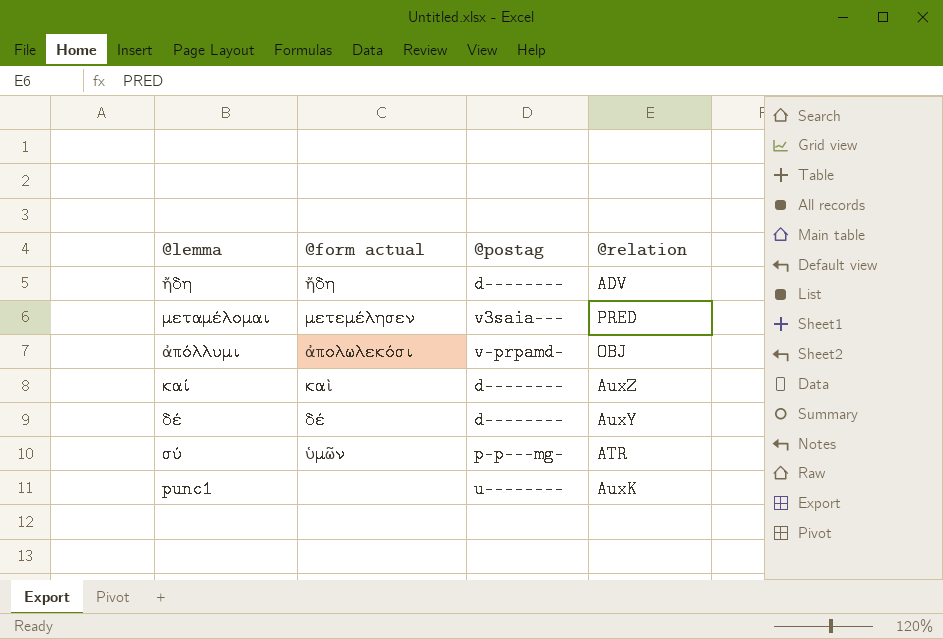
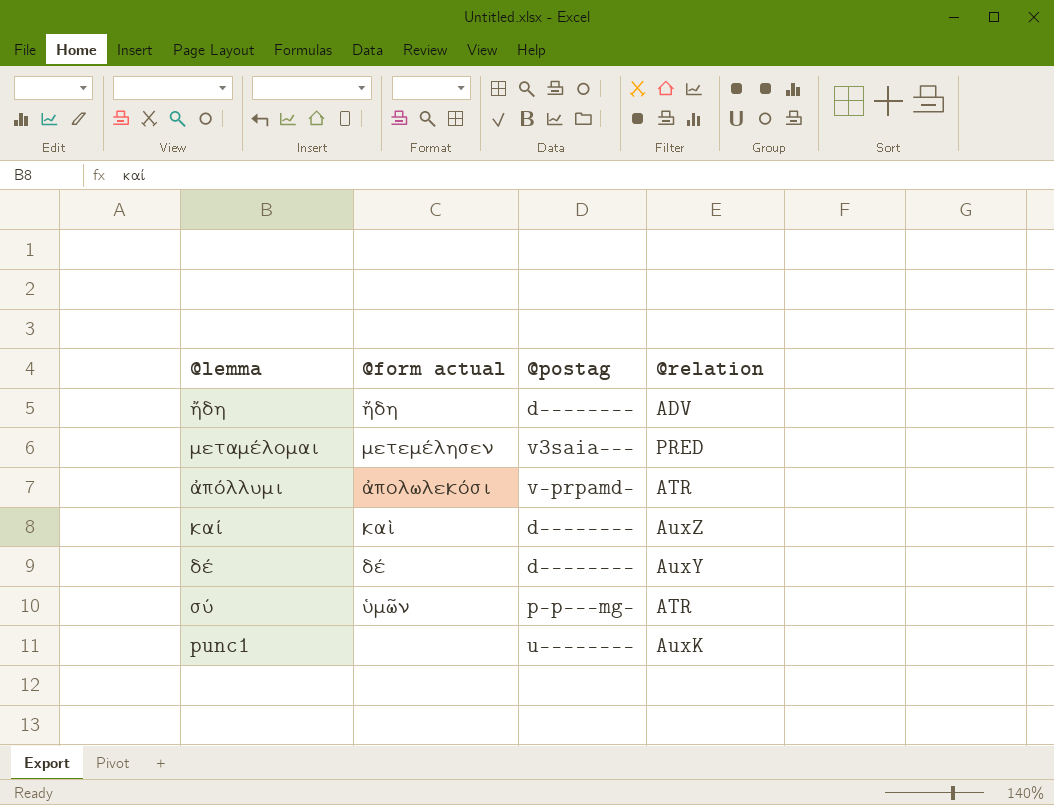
ἀπόλλυμι | @relation: OBJ -> ATR

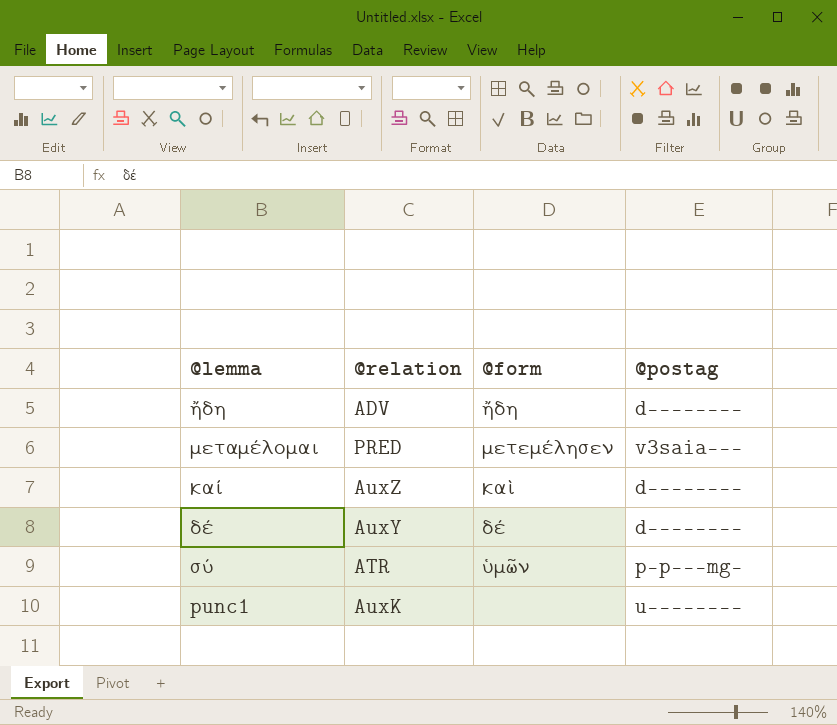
column @relation | position: 4 -> 2
column name: @form actual -> @form
row ἀπόλλυμι: ἀπολωλεκόσι | v-prpamd- | ATR -> none

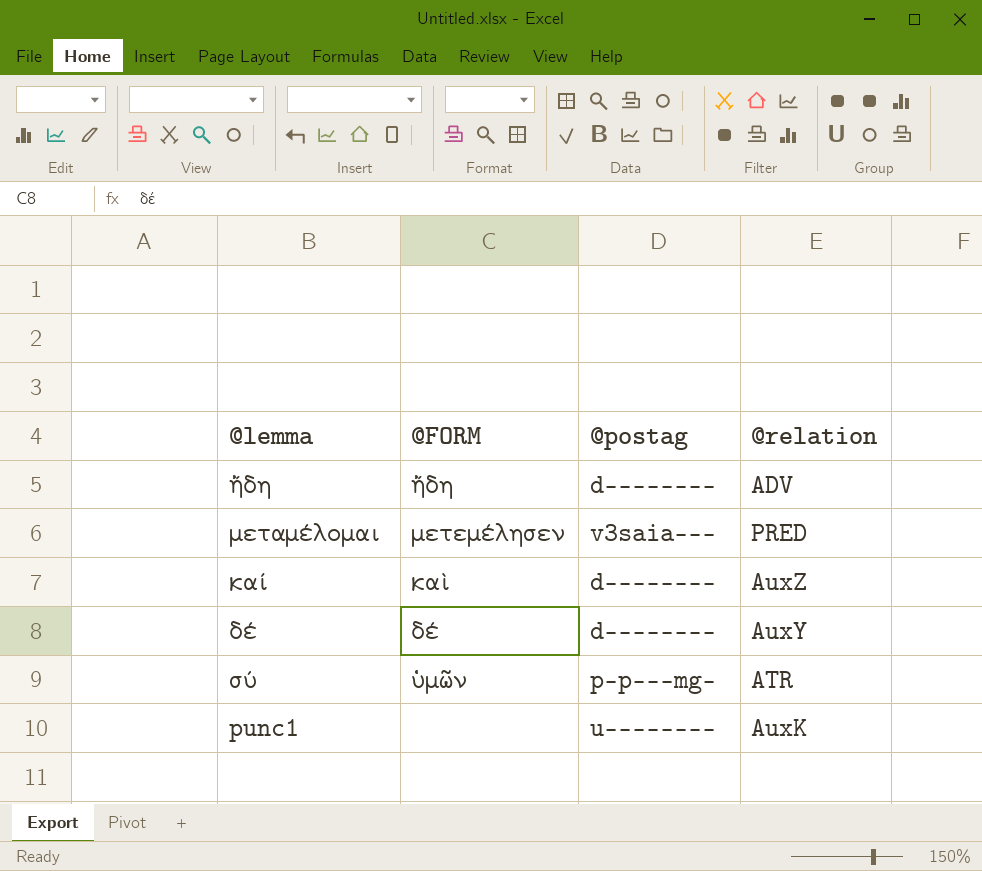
column name: @form -> @FORM
column @relation | position: 2 -> 4

